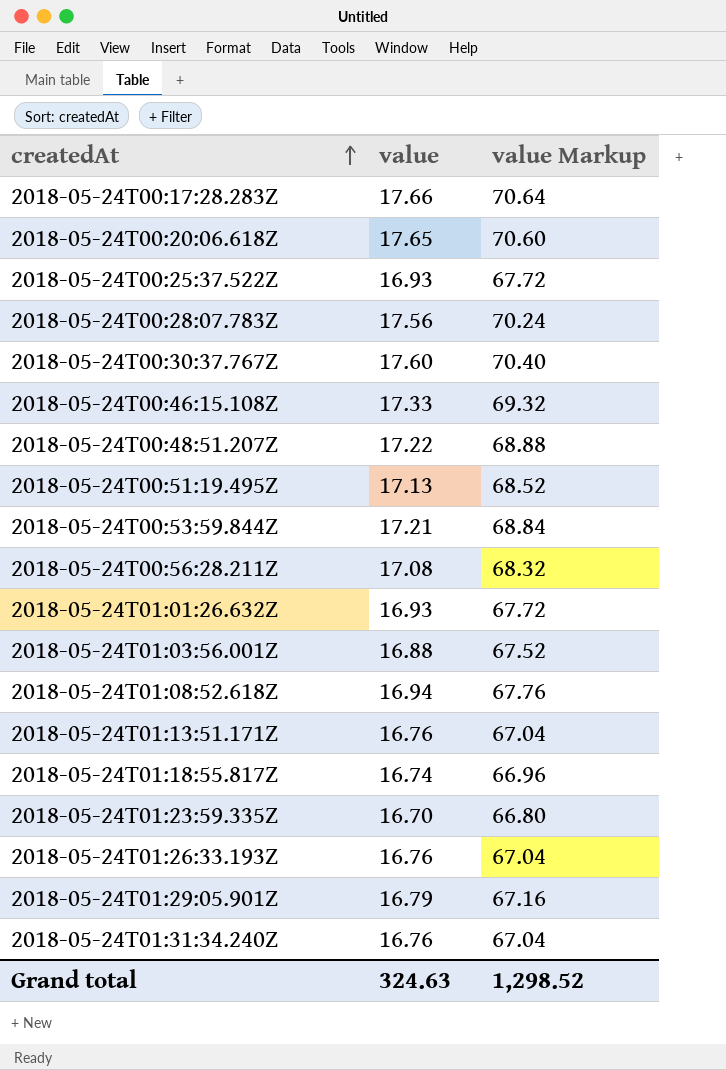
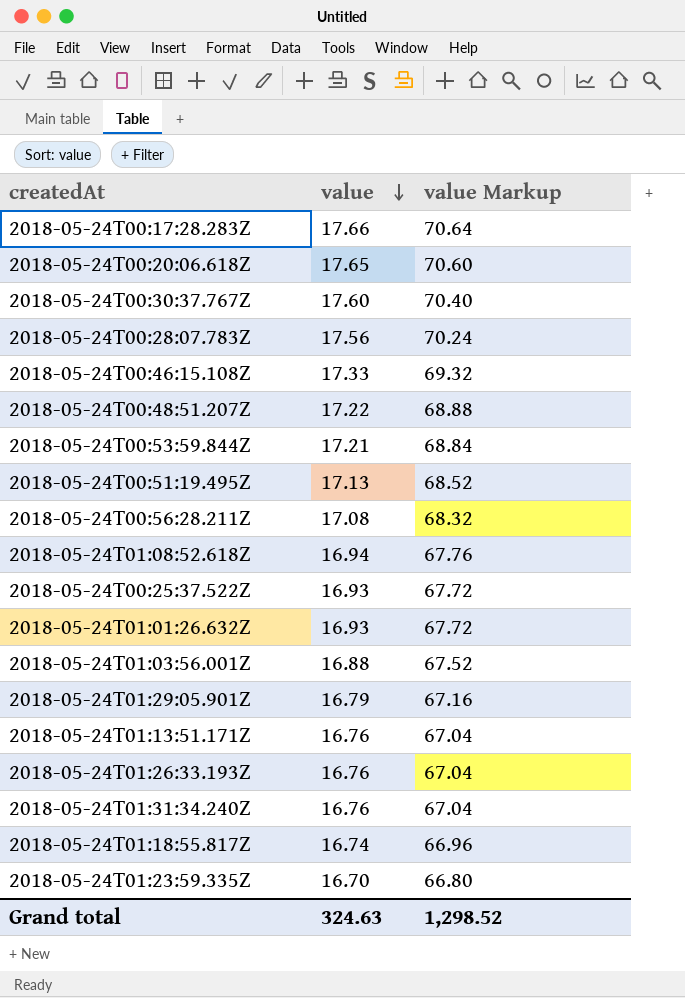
row order: createdAt ascending -> value descending

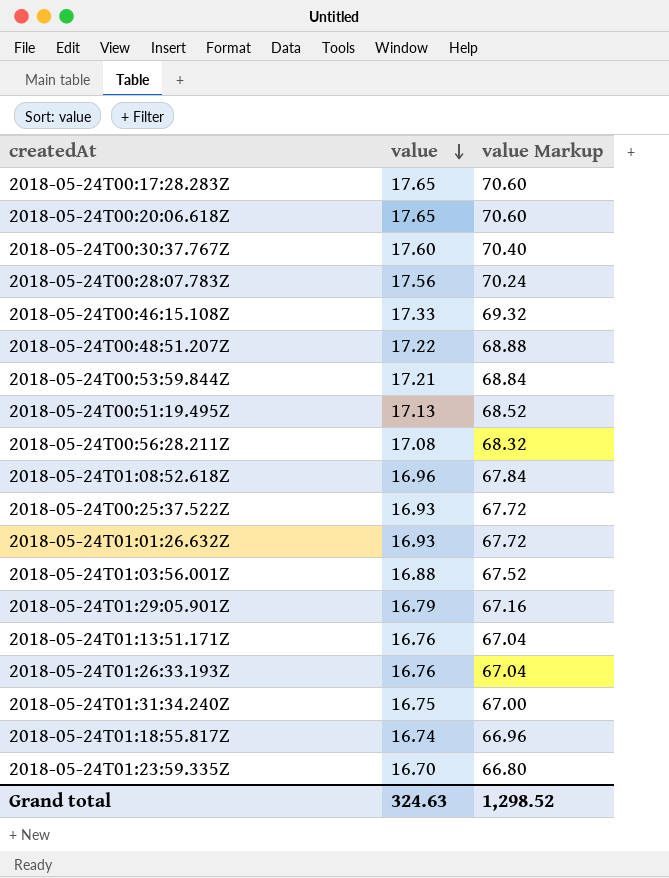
2018-05-24T00:17:28.283Z | value: 17.66 -> 17.65
2018-05-24T00:17:28.283Z | value Markup: 70.64 -> 70.60
2018-05-24T01:08:52.618Z | value: 16.94 -> 16.96
2018-05-24T01:08:52.618Z | value Markup: 67.76 -> 67.84
2018-05-24T01:31:34.240Z | value: 16.76 -> 16.75
2018-05-24T01:31:34.240Z | value Markup: 67.04 -> 67.00

